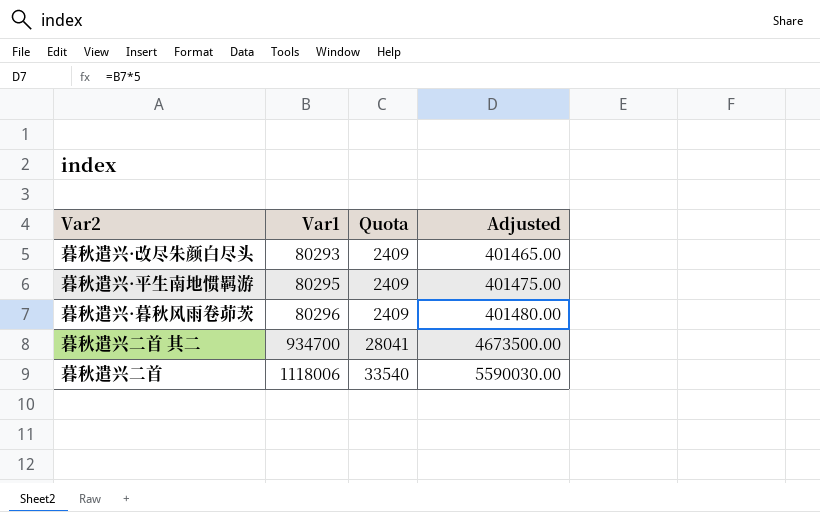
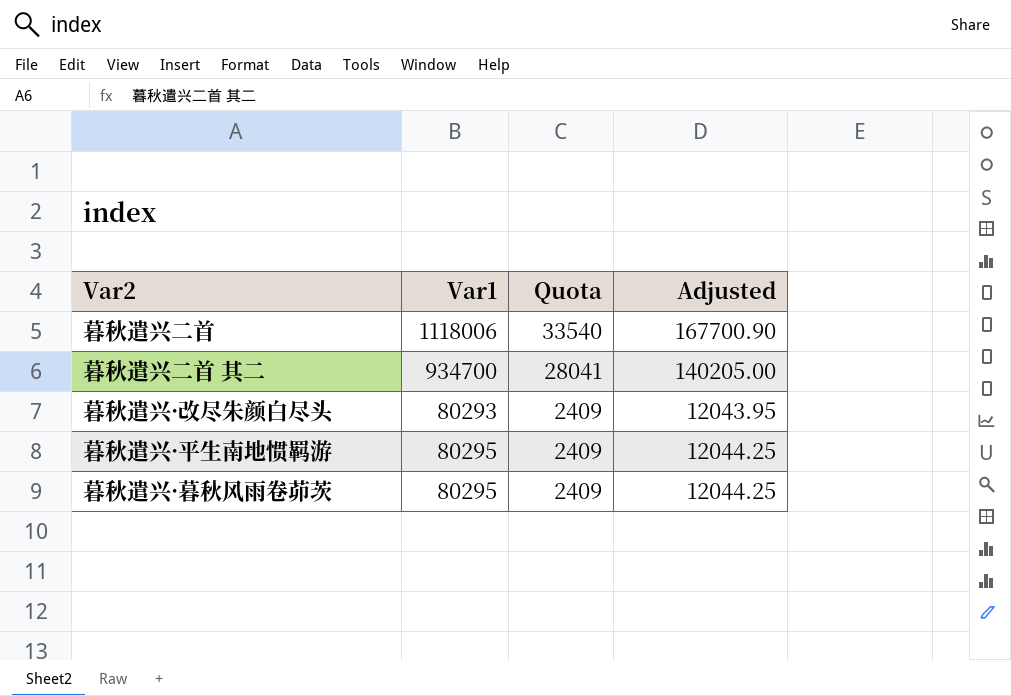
row order: Var1 ascending -> Quota descending
column Adjusted | formula: [Var1] * 5 -> [Var1] * 0.15
暮秋遣兴·暮秋风雨卷茆茨 | Var1: 80296 -> 80295

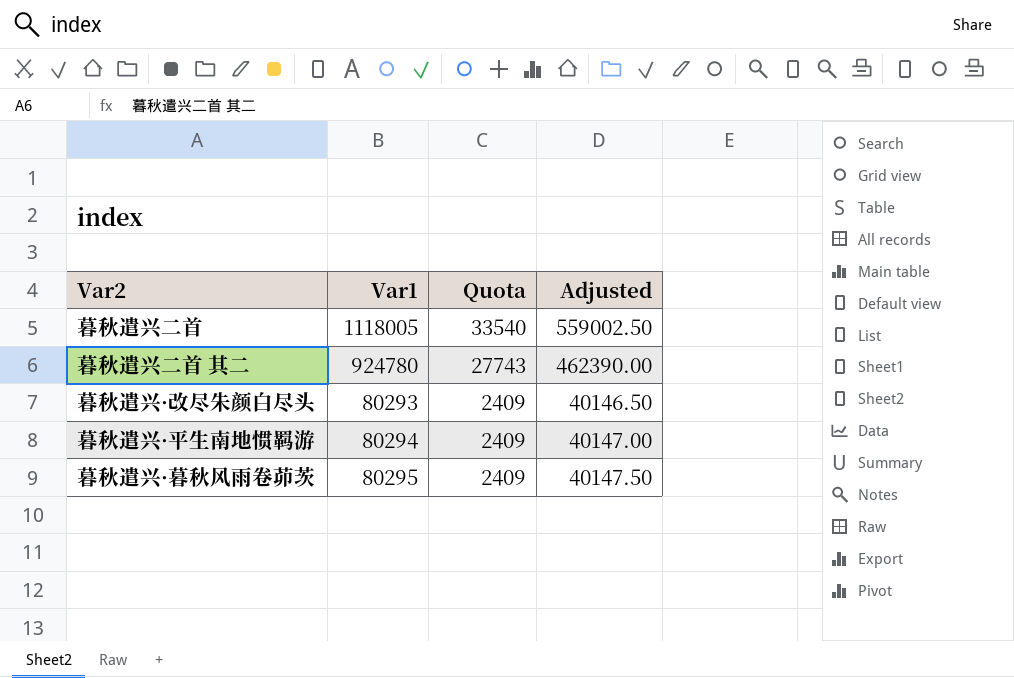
column Adjusted | formula: [Var1] * 0.15 -> [Var1] * 0.5
暮秋遣兴二首 | Var1: 1118006 -> 1118005
暮秋遣兴二首 其二 | Var1: 934700 -> 924780
暮秋遣兴二首 其二 | Quota: 28041 -> 27743
暮秋遣兴·平生南地惯羁游 | Var1: 80295 -> 80294

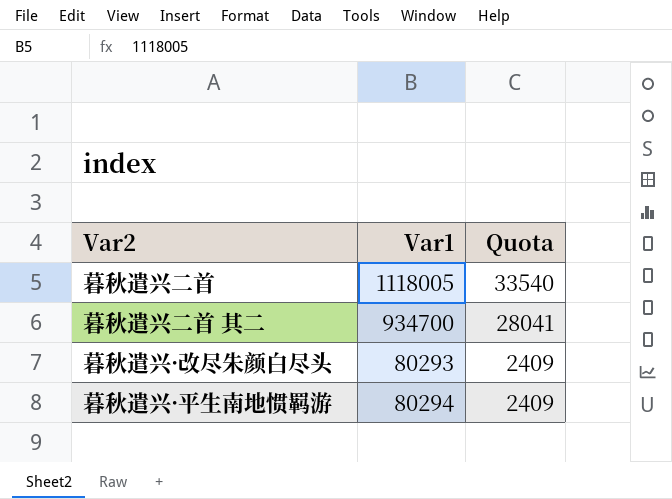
column Adjusted | formula: [Var1] * 0.5 -> none
row 暮秋遣兴·暮秋风雨卷茆茨: 80295 | 2409 | 40147.50 -> none
暮秋遣兴二首 其二 | Var1: 924780 -> 934700
暮秋遣兴二首 其二 | Quota: 27743 -> 28041

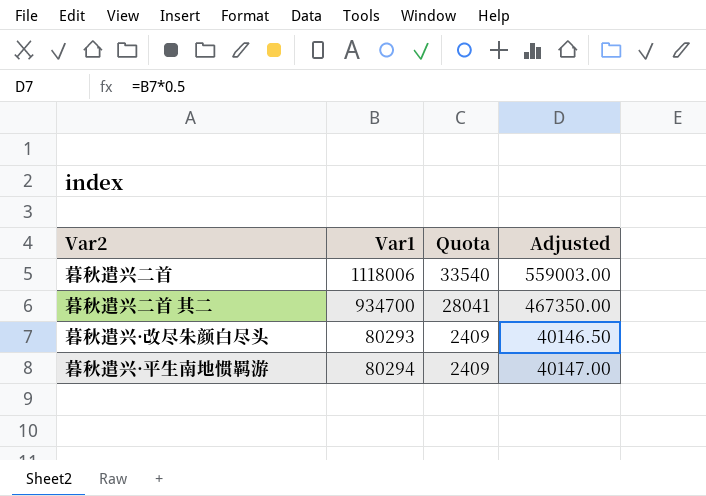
column Adjusted | formula: none -> [Var1] * 0.5
暮秋遣兴二首 | Var1: 1118005 -> 1118006

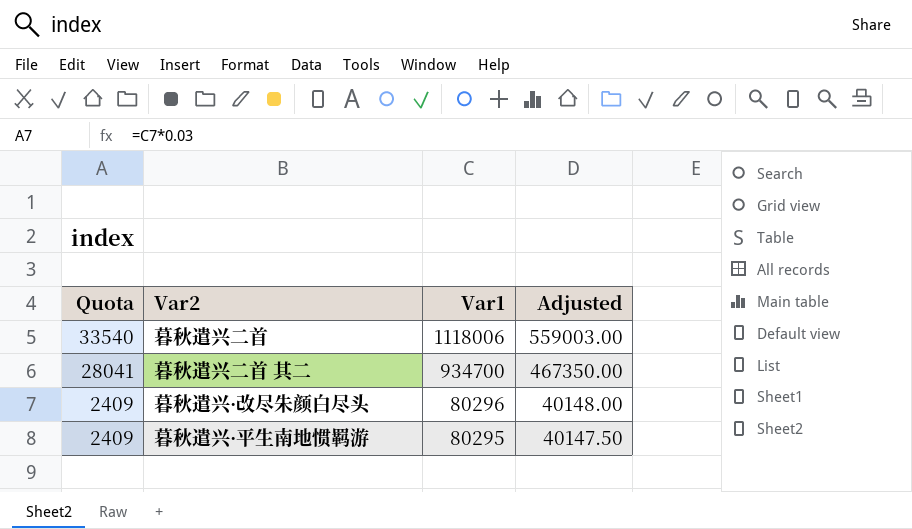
column Quota | position: 3 -> 1
暮秋遣兴·改尽朱颜白尽头 | Var1: 80293 -> 80296
暮秋遣兴·改尽朱颜白尽头 | Adjusted: 40146.50 -> 40148.00
暮秋遣兴·平生南地惯羁游 | Var1: 80294 -> 80295
暮秋遣兴·平生南地惯羁游 | Adjusted: 40147.00 -> 40147.50

